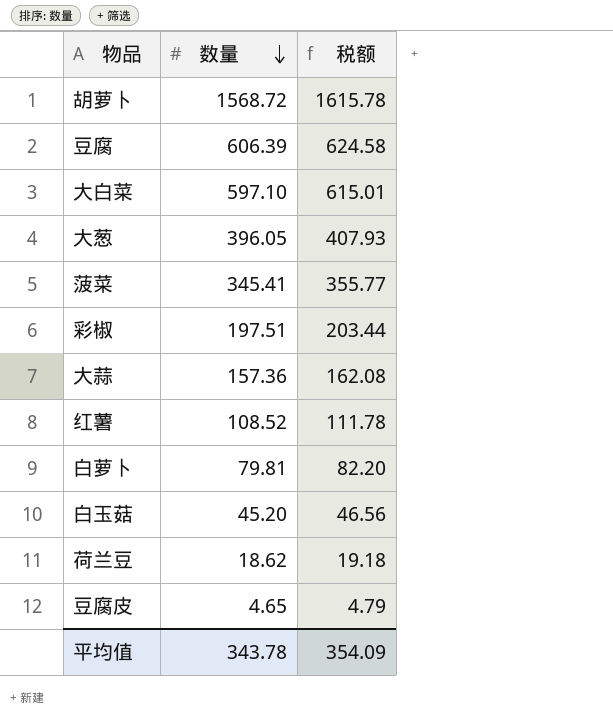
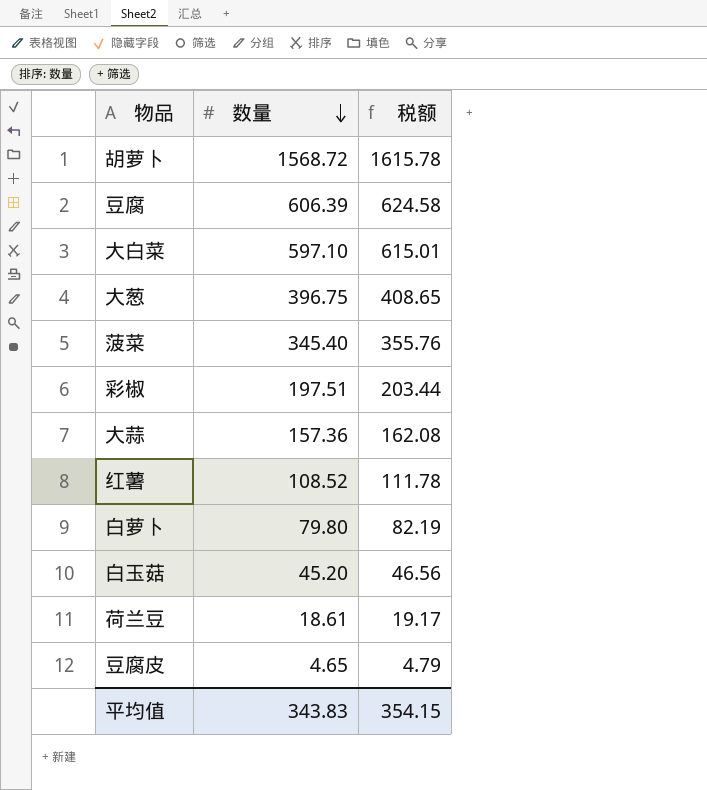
大葱 | 数量: 396.05 -> 396.75
大葱 | 税额: 407.93 -> 408.65
菠菜 | 数量: 345.41 -> 345.40
菠菜 | 税额: 355.77 -> 355.76
白萝卜 | 数量: 79.81 -> 79.80
白萝卜 | 税额: 82.20 -> 82.19
荷兰豆 | 数量: 18.62 -> 18.61
荷兰豆 | 税额: 19.18 -> 19.17
平均值 | 数量: 343.78 -> 343.83
平均值 | 税额: 354.09 -> 354.15

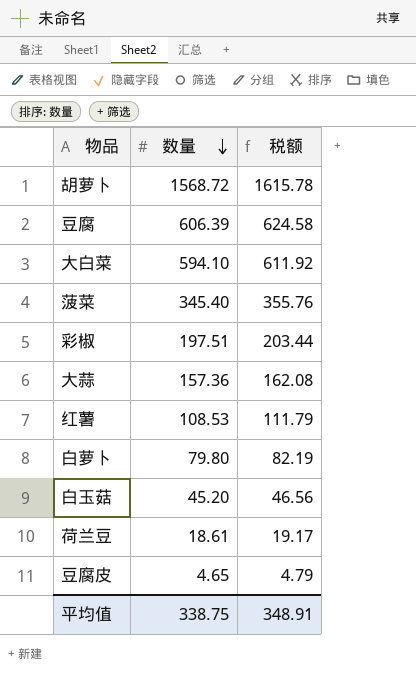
row 大葱: 396.75 | 408.65 -> none
大白菜 | 数量: 597.10 -> 594.10
大白菜 | 税额: 615.01 -> 611.92
红薯 | 数量: 108.52 -> 108.53
红薯 | 税额: 111.78 -> 111.79
平均值 | 数量: 343.83 -> 338.75
平均值 | 税额: 354.15 -> 348.91

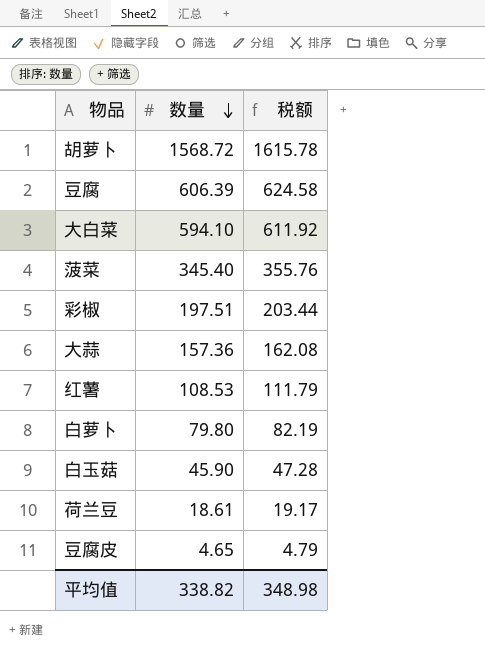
白玉菇 | 数量: 45.20 -> 45.90
白玉菇 | 税额: 46.56 -> 47.28
平均值 | 数量: 338.75 -> 338.82
平均值 | 税额: 348.91 -> 348.98

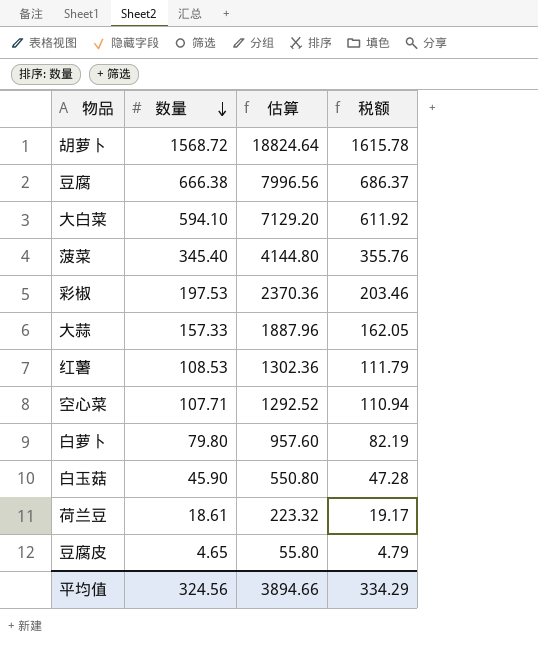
column 估算 | formula: none -> [数量] * 12
豆腐 | 数量: 606.39 -> 666.38
豆腐 | 税额: 624.58 -> 686.37
彩椒 | 数量: 197.51 -> 197.53
彩椒 | 税额: 203.44 -> 203.46
大蒜 | 数量: 157.36 -> 157.33
大蒜 | 税额: 162.08 -> 162.05
row 空心菜: none -> 107.71 | 1292.52 | 110.94
平均值 | 数量: 338.82 -> 324.56
平均值 | 税额: 348.98 -> 334.29

